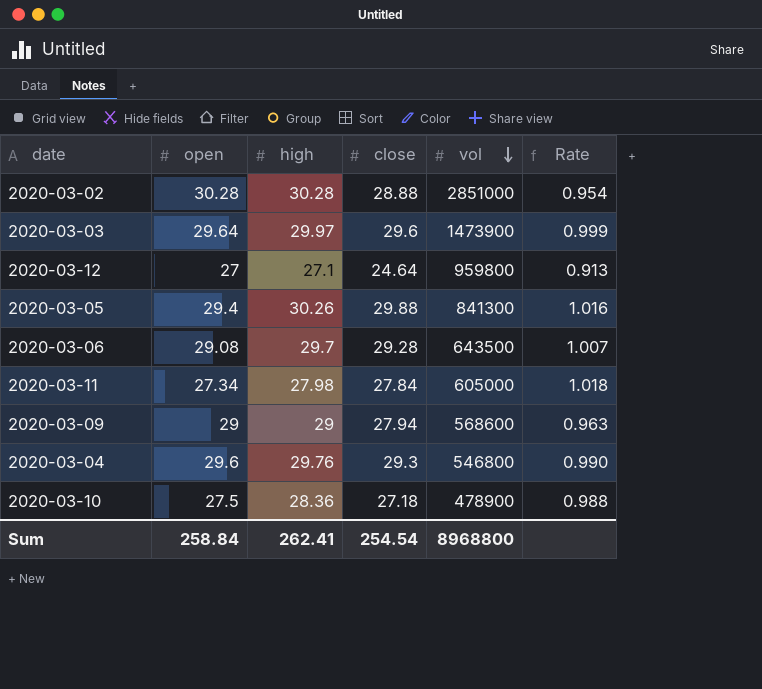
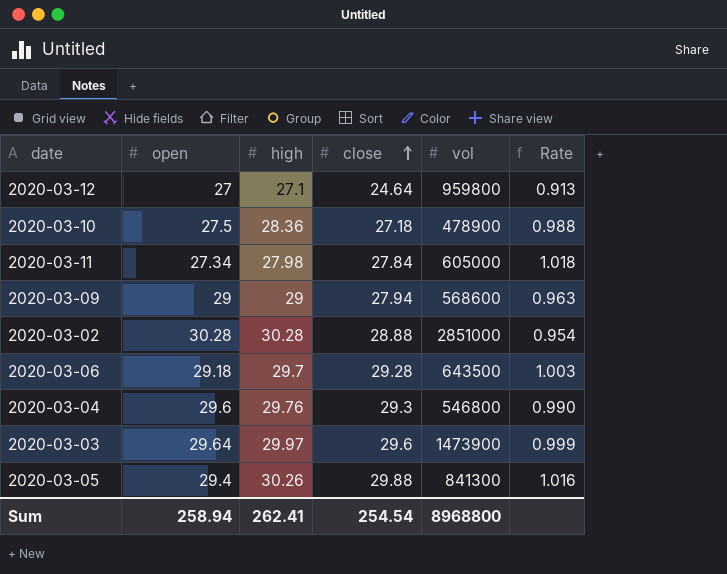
row order: vol descending -> close ascending
2020-03-06 | open: 29.08 -> 29.18
2020-03-06 | Rate: 1.007 -> 1.003
Sum | open: 258.84 -> 258.94

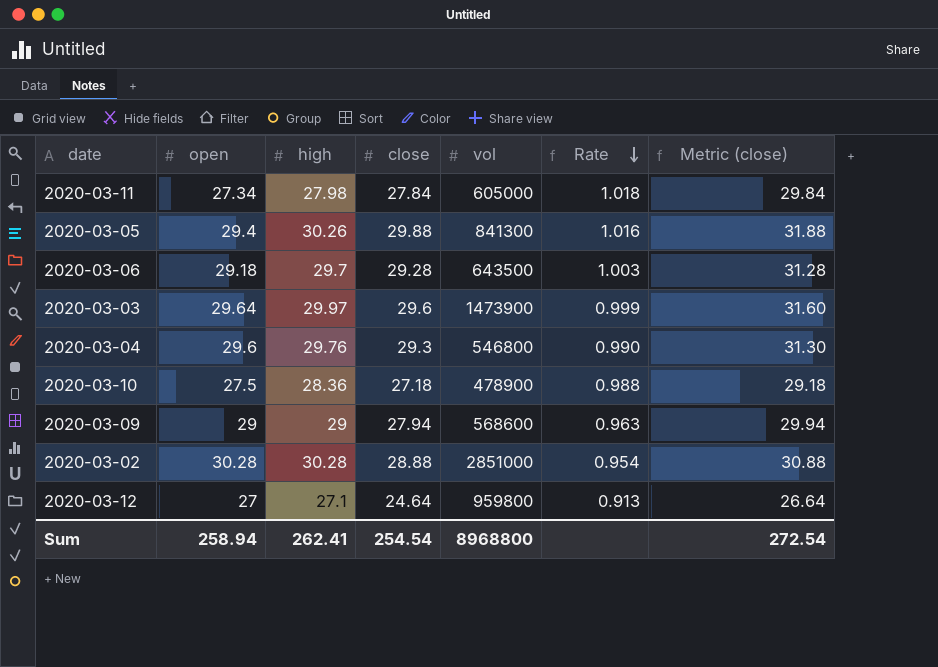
row order: close ascending -> Rate descending
column Metric (close) | formula: none -> [close] + 2

